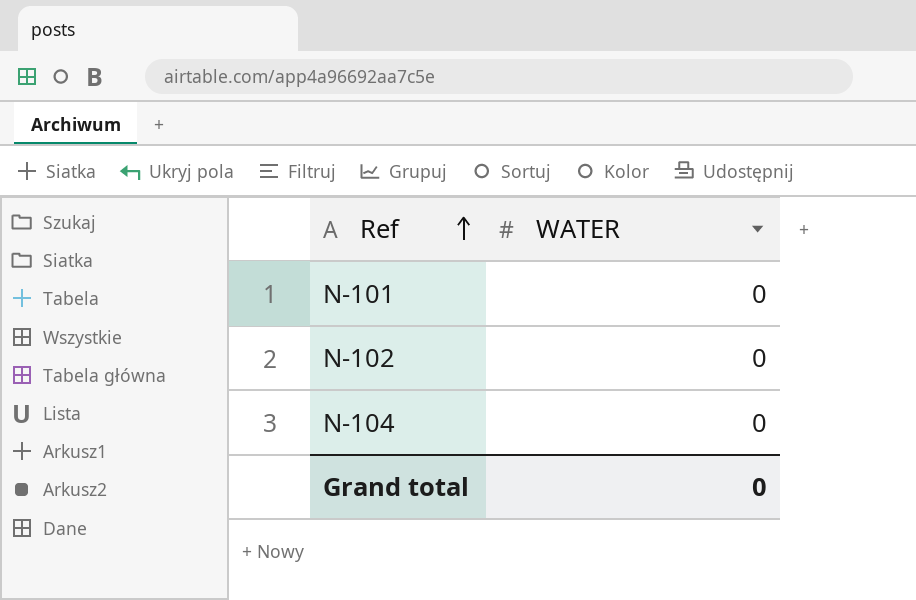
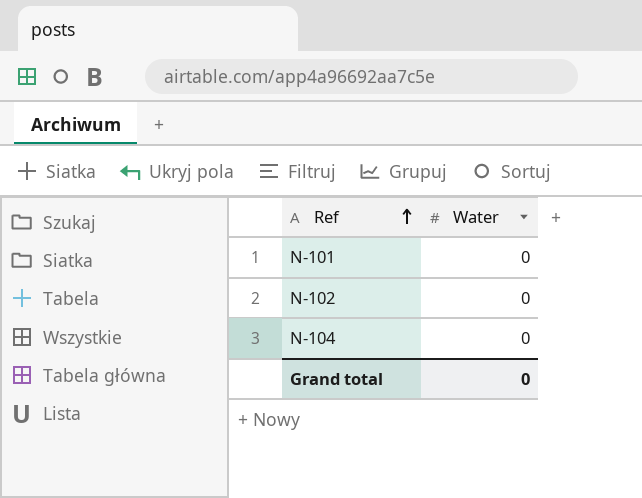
column name: WATER -> Water

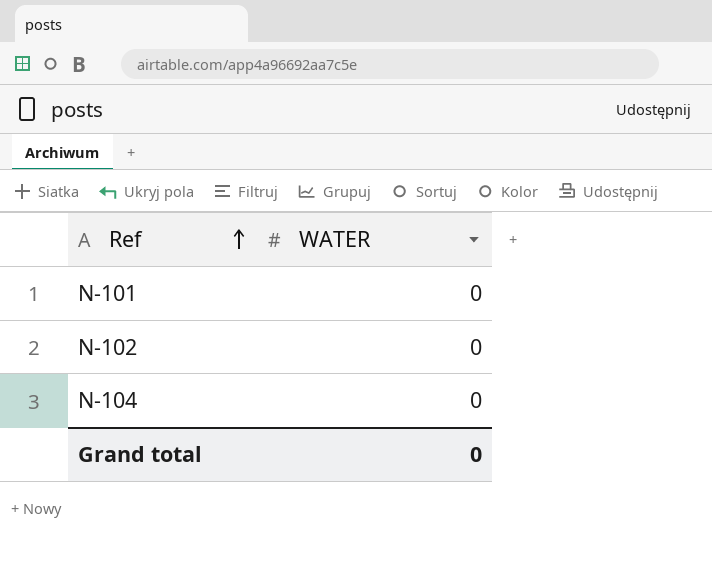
column name: Water -> WATER

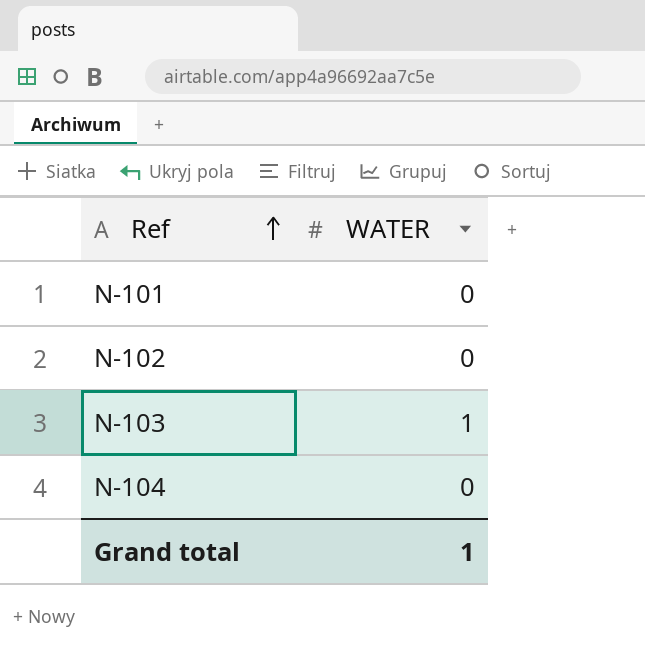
row N-103: none -> 1
Grand total | WATER: 0 -> 1

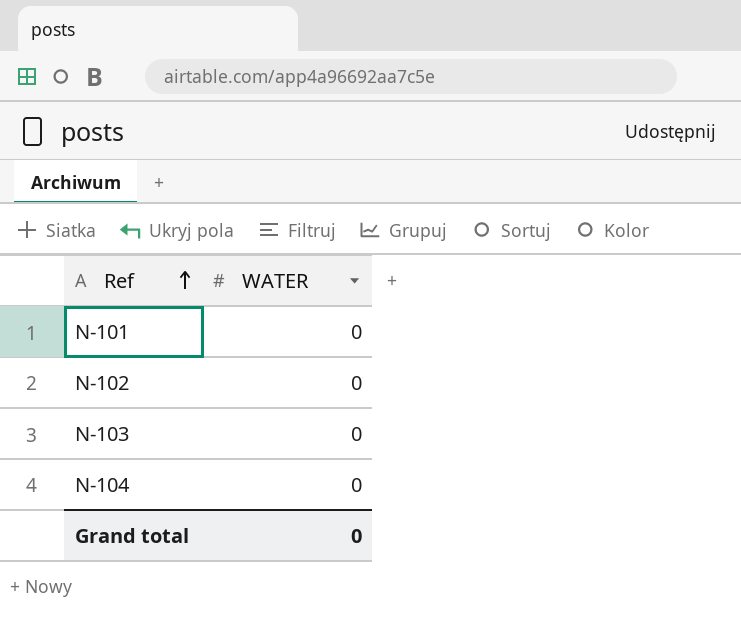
N-103 | WATER: 1 -> 0
Grand total | WATER: 1 -> 0

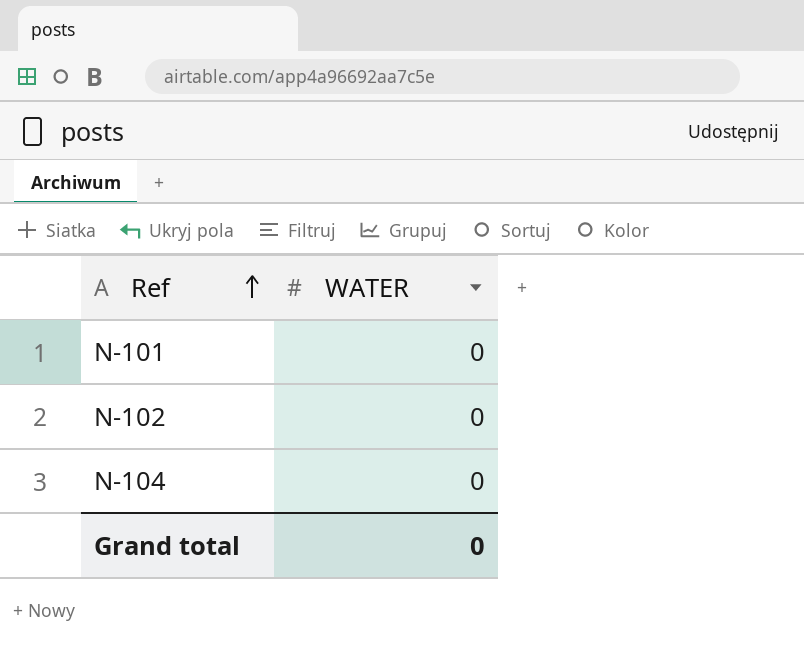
row N-103: 0 -> none

